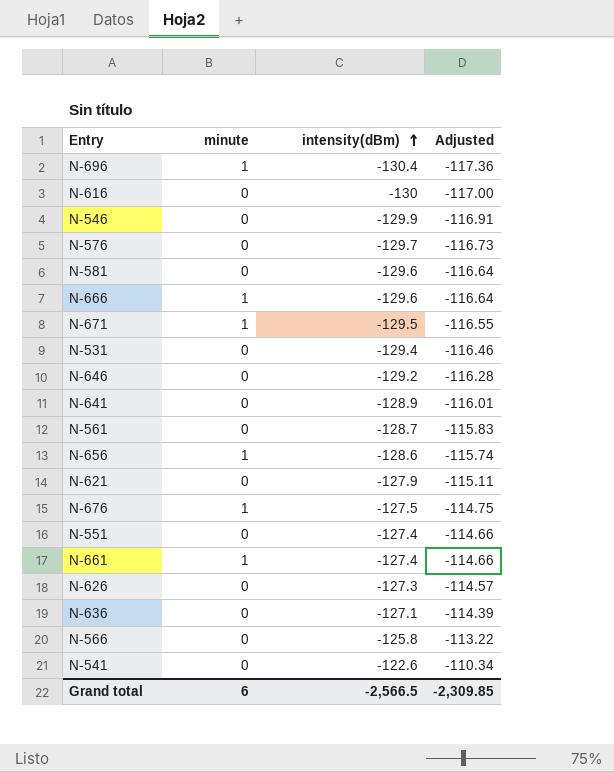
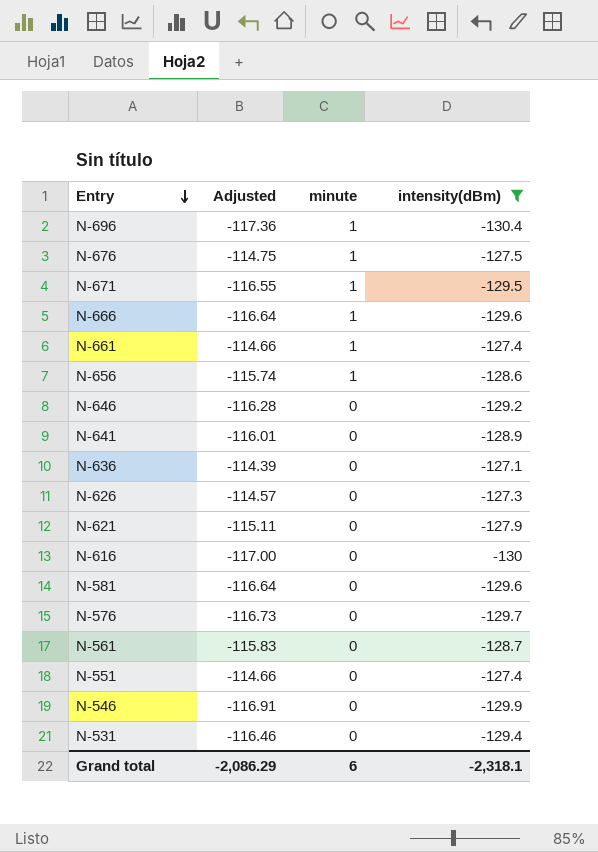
filter: none -> intensity(dBm) <= -127.1
row order: intensity(dBm) ascending -> Entry descending
column Adjusted | position: 4 -> 2
Grand total | Adjusted: -2,309.85 -> -2,086.29
Grand total | intensity(dBm): -2,566.5 -> -2,318.1

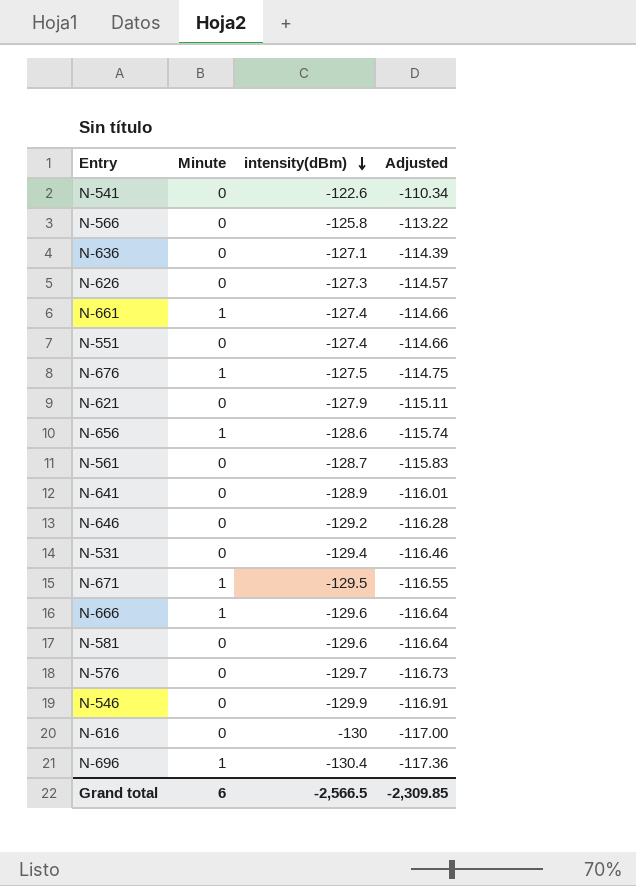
filter: intensity(dBm) <= -127.1 -> none
row order: Entry descending -> intensity(dBm) descending
column name: minute -> Minute
column Adjusted | position: 2 -> 4
Grand total | intensity(dBm): -2,318.1 -> -2,566.5
Grand total | Adjusted: -2,086.29 -> -2,309.85

